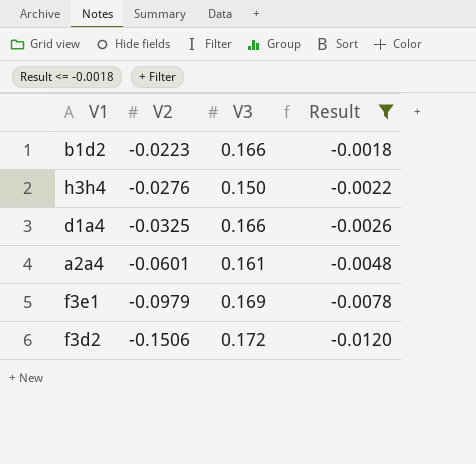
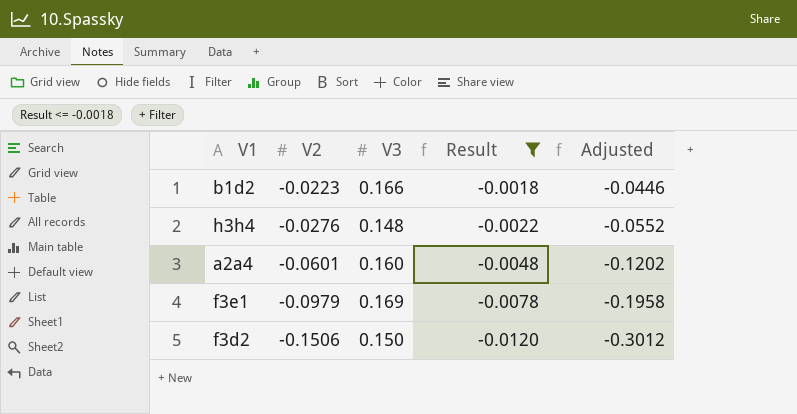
column Adjusted | formula: none -> [V2] * 2
row d1a4: -0.0325 | 0.166 | -0.0026 -> none
h3h4 | V3: 0.150 -> 0.148
a2a4 | V3: 0.161 -> 0.160
f3d2 | V3: 0.172 -> 0.150

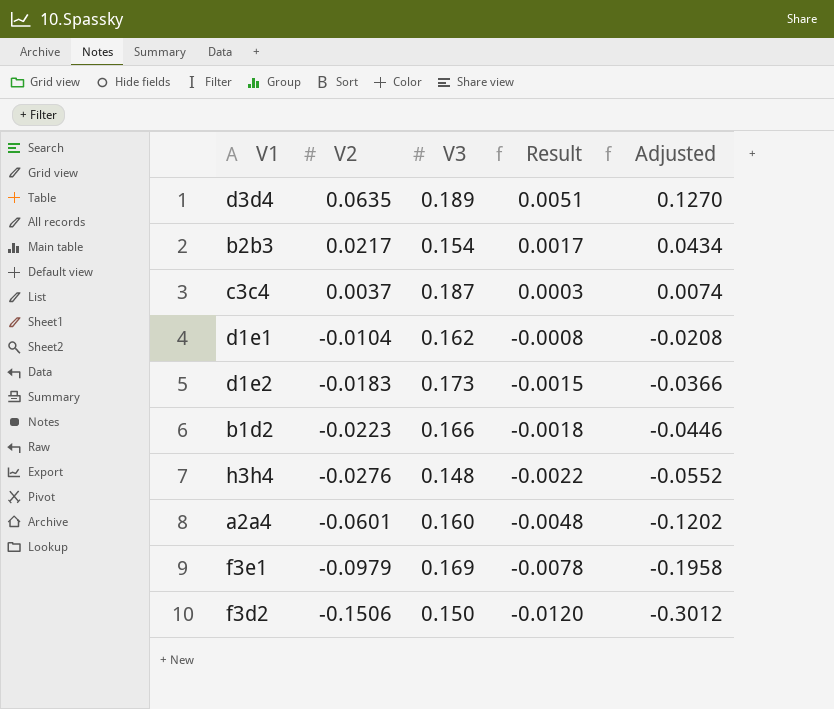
filter: Result <= -0.0018 -> none

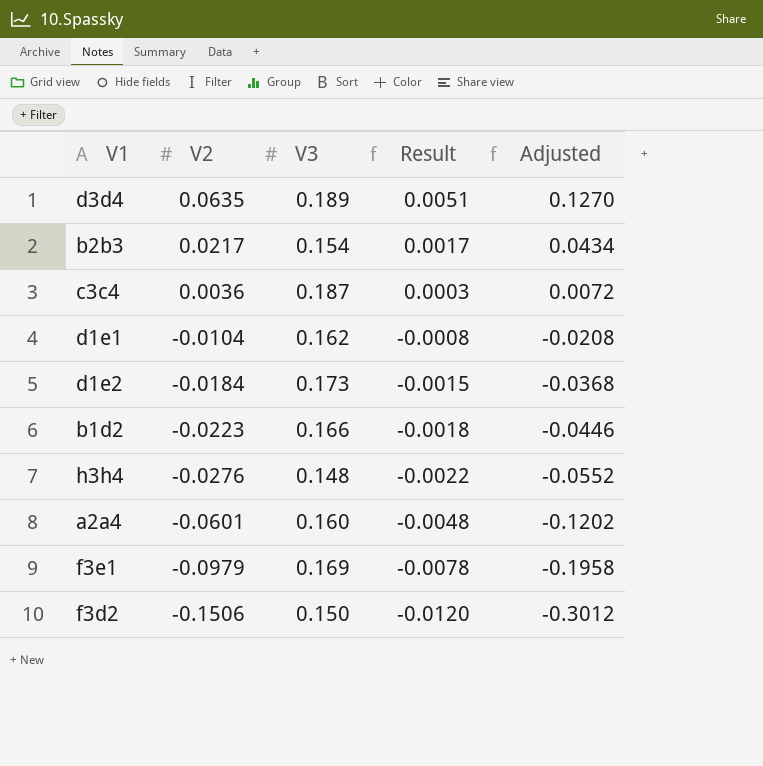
c3c4 | V2: 0.0037 -> 0.0036
c3c4 | Adjusted: 0.0074 -> 0.0072
d1e2 | V2: -0.0183 -> -0.0184
d1e2 | Adjusted: -0.0366 -> -0.0368

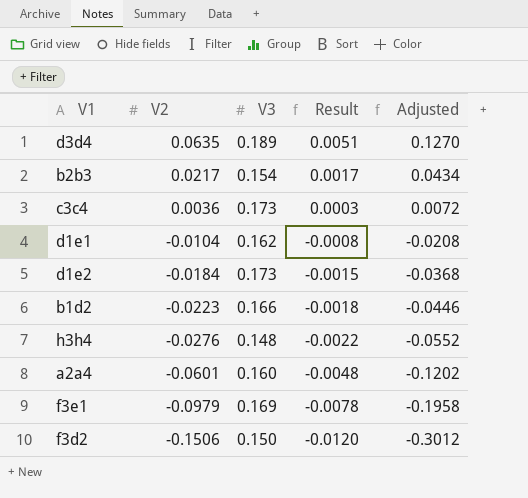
c3c4 | V3: 0.187 -> 0.173

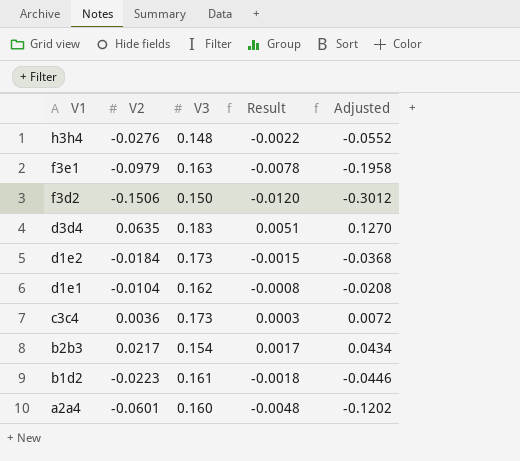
row order: V2 descending -> V1 descending
f3e1 | V3: 0.169 -> 0.163
d3d4 | V3: 0.189 -> 0.183
b1d2 | V3: 0.166 -> 0.161

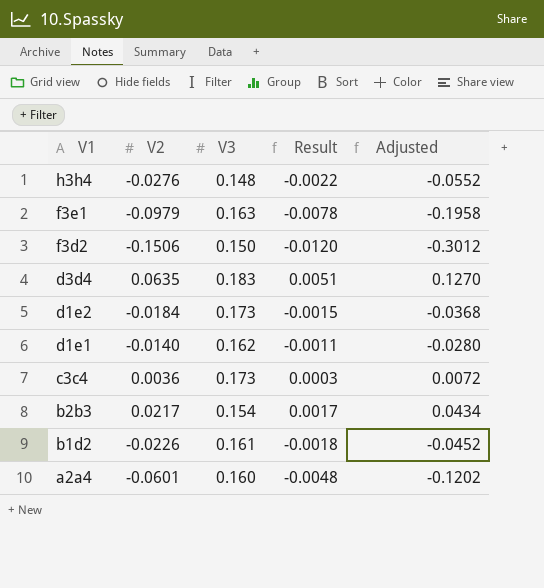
d1e1 | V2: -0.0104 -> -0.0140
d1e1 | Result: -0.0008 -> -0.0011
d1e1 | Adjusted: -0.0208 -> -0.0280
b1d2 | V2: -0.0223 -> -0.0226
b1d2 | Adjusted: -0.0446 -> -0.0452

